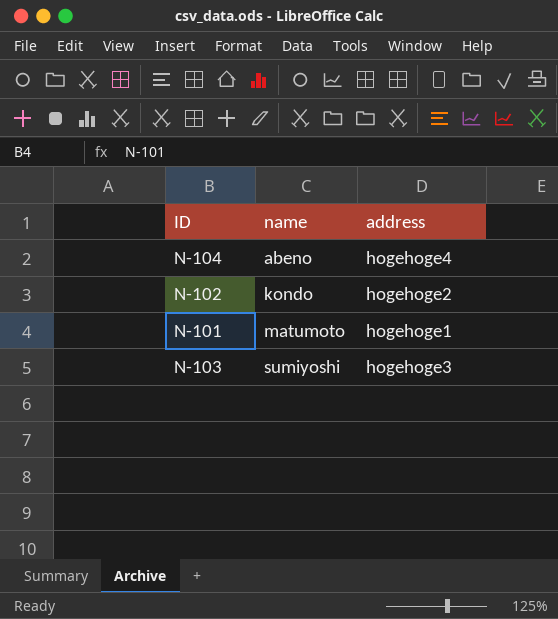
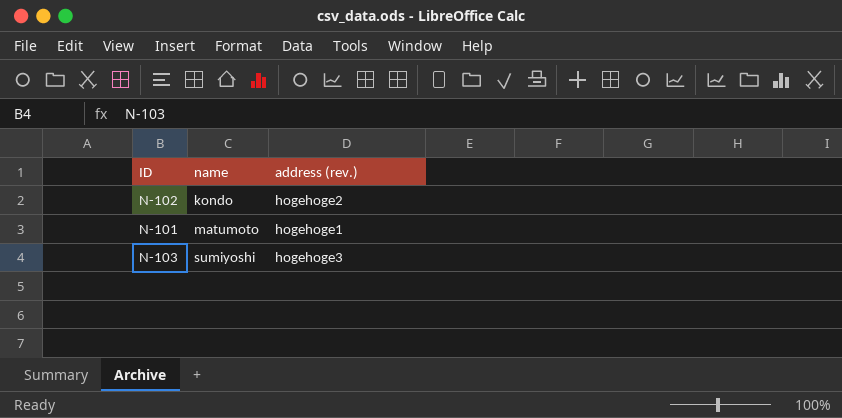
column name: address -> address (rev.)
row N-104: abeno | hogehoge4 -> none

